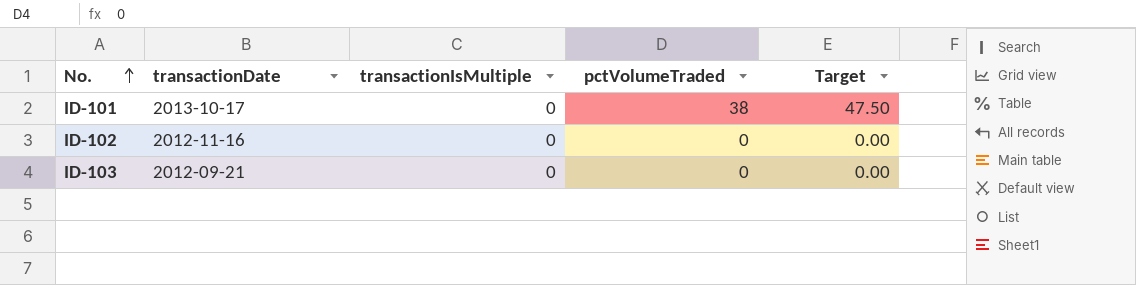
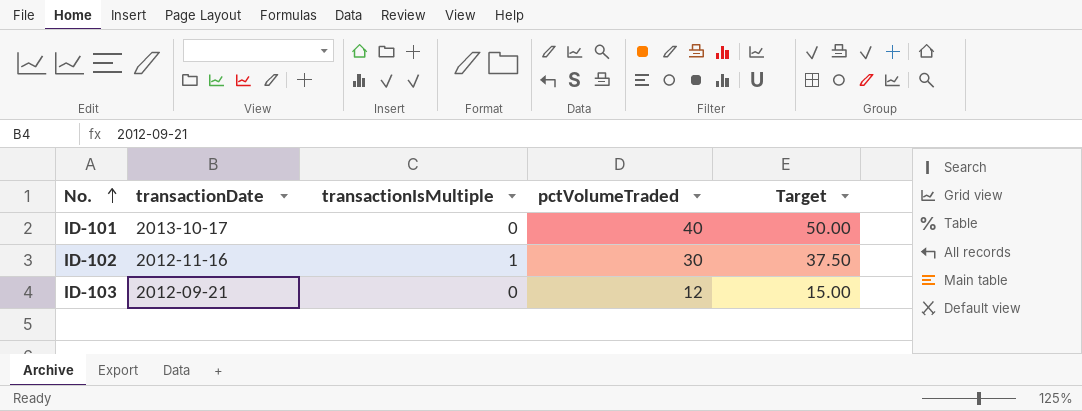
ID-101 | pctVolumeTraded: 38 -> 40
ID-101 | Target: 47.50 -> 50.00
ID-102 | transactionIsMultiple: 0 -> 1
ID-102 | pctVolumeTraded: 0 -> 30
ID-102 | Target: 0.00 -> 37.50
ID-103 | pctVolumeTraded: 0 -> 12
ID-103 | Target: 0.00 -> 15.00

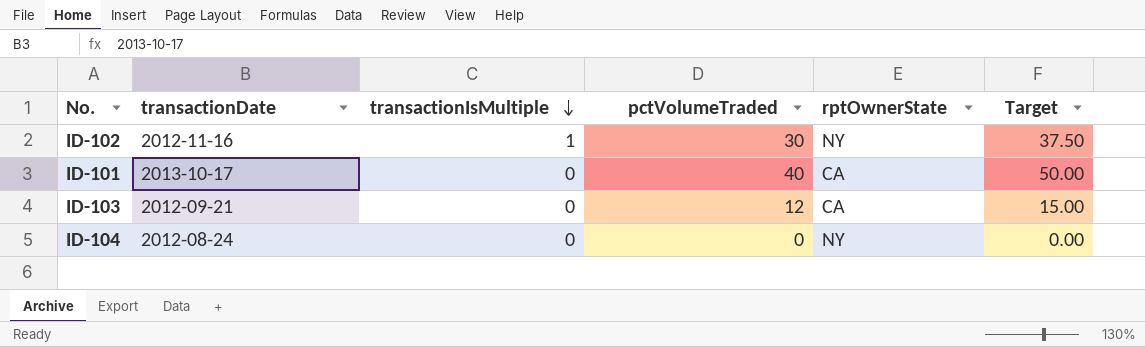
row order: No. ascending -> transactionIsMultiple descending
column rptOwnerState | position: none -> 5
row ID-104: none -> 2012-08-24 | 0 | 0 | NY | 0.00

